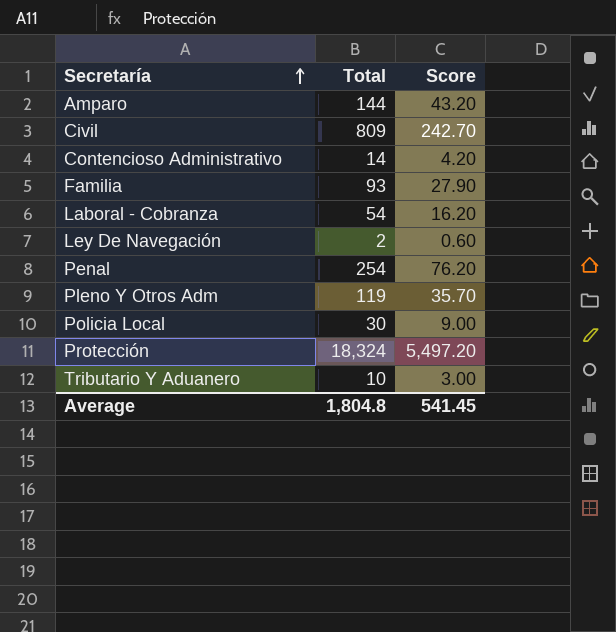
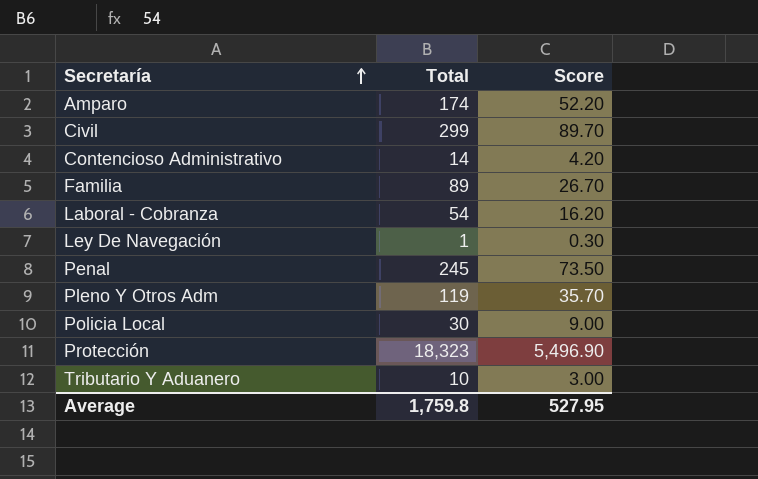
Amparo | Total: 144 -> 174
Amparo | Score: 43.20 -> 52.20
Civil | Total: 809 -> 299
Civil | Score: 242.70 -> 89.70
Familia | Total: 93 -> 89
Familia | Score: 27.90 -> 26.70
Ley De Navegación | Total: 2 -> 1
Ley De Navegación | Score: 0.60 -> 0.30
Penal | Total: 254 -> 245
Penal | Score: 76.20 -> 73.50
Protección | Total: 18,324 -> 18,323
Protección | Score: 5,497.20 -> 5,496.90
Average | Total: 1,804.8 -> 1,759.8
Average | Score: 541.45 -> 527.95

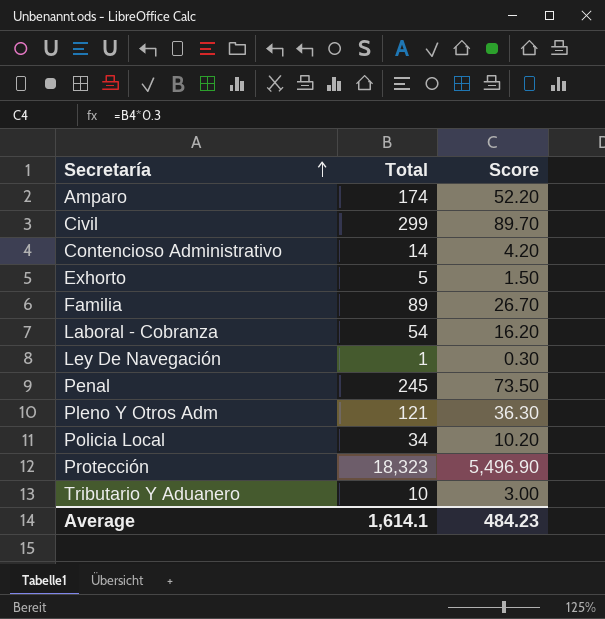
row Exhorto: none -> 5 | 1.50
Pleno Y Otros Adm | Total: 119 -> 121
Pleno Y Otros Adm | Score: 35.70 -> 36.30
Policia Local | Total: 30 -> 34
Policia Local | Score: 9.00 -> 10.20
Average | Total: 1,759.8 -> 1,614.1
Average | Score: 527.95 -> 484.23

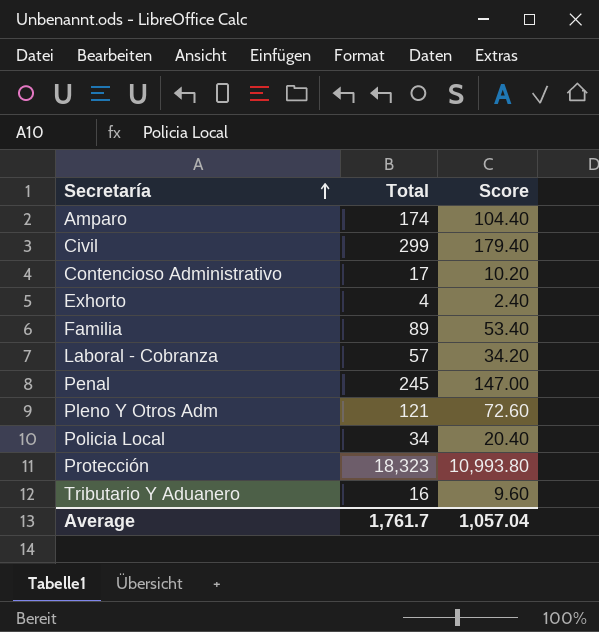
column Score | formula: [Total] * 0.3 -> [Total] * 0.6
row Ley De Navegación: 1 | 0.30 -> none
Contencioso Administrativo | Total: 14 -> 17
Exhorto | Total: 5 -> 4
Laboral - Cobranza | Total: 54 -> 57
Tributario Y Aduanero | Total: 10 -> 16
Average | Total: 1,614.1 -> 1,761.7
Average | Score: 484.23 -> 1,057.04

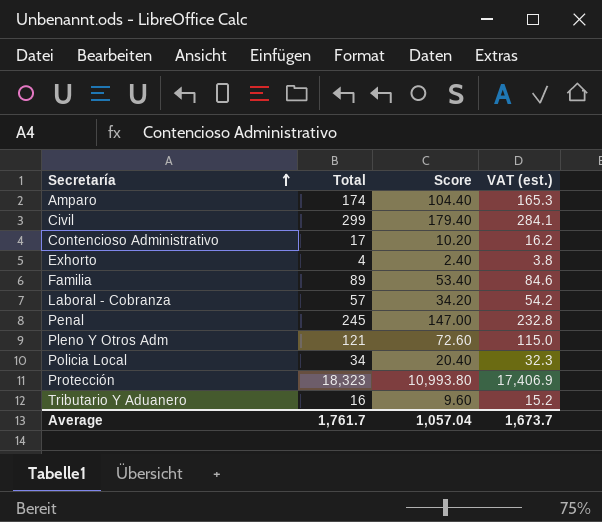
column VAT (est.) | formula: none -> [Total] * 0.95

